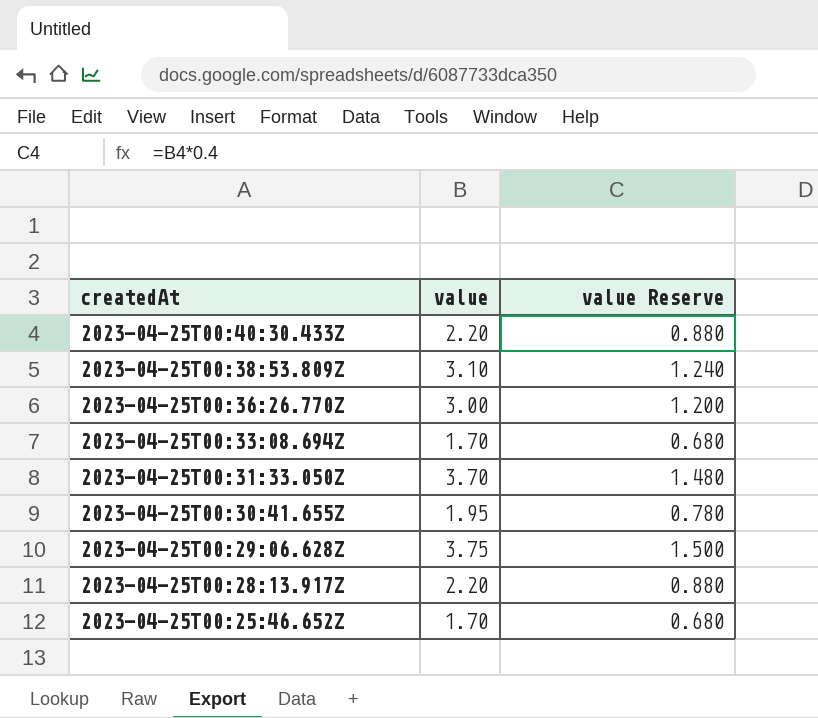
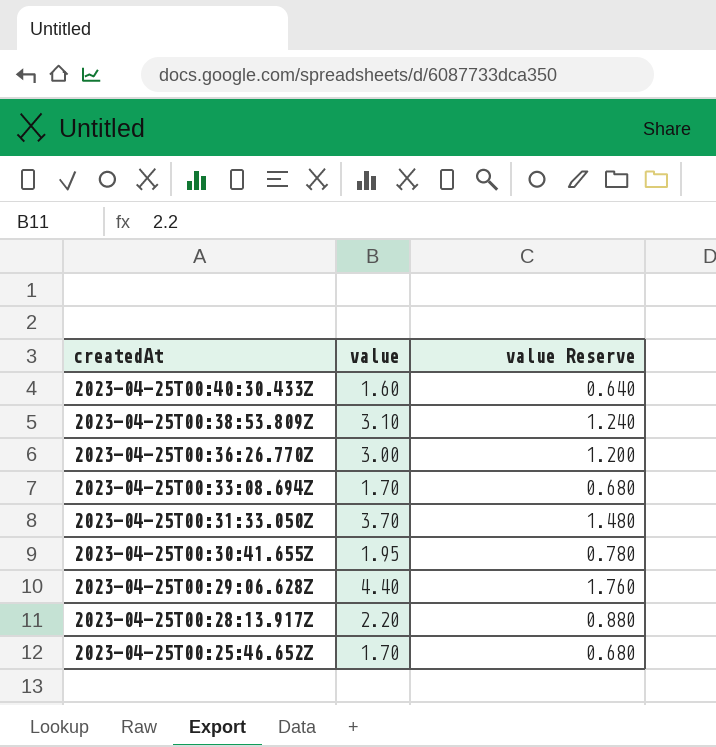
2023-04-25T00:40:30.433Z | value: 2.20 -> 1.60
2023-04-25T00:40:30.433Z | value Reserve: 0.880 -> 0.640
2023-04-25T00:29:06.628Z | value: 3.75 -> 4.40
2023-04-25T00:29:06.628Z | value Reserve: 1.500 -> 1.760

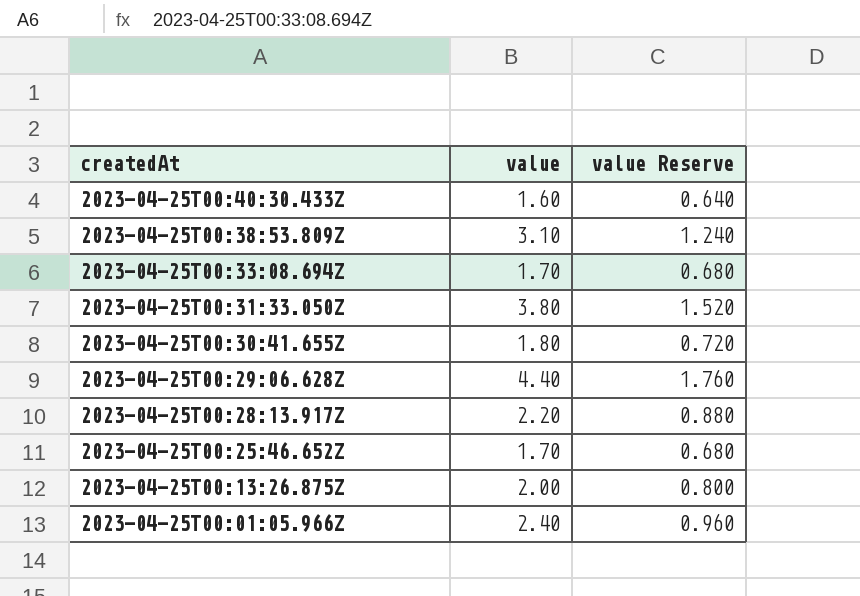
row 2023-04-25T00:36:26.770Z: 3.00 | 1.200 -> none
2023-04-25T00:31:33.050Z | value: 3.70 -> 3.80
2023-04-25T00:31:33.050Z | value Reserve: 1.480 -> 1.520
2023-04-25T00:30:41.655Z | value: 1.95 -> 1.80
2023-04-25T00:30:41.655Z | value Reserve: 0.780 -> 0.720
row 2023-04-25T00:13:26.875Z: none -> 2.00 | 0.800
row 2023-04-25T00:01:05.966Z: none -> 2.40 | 0.960

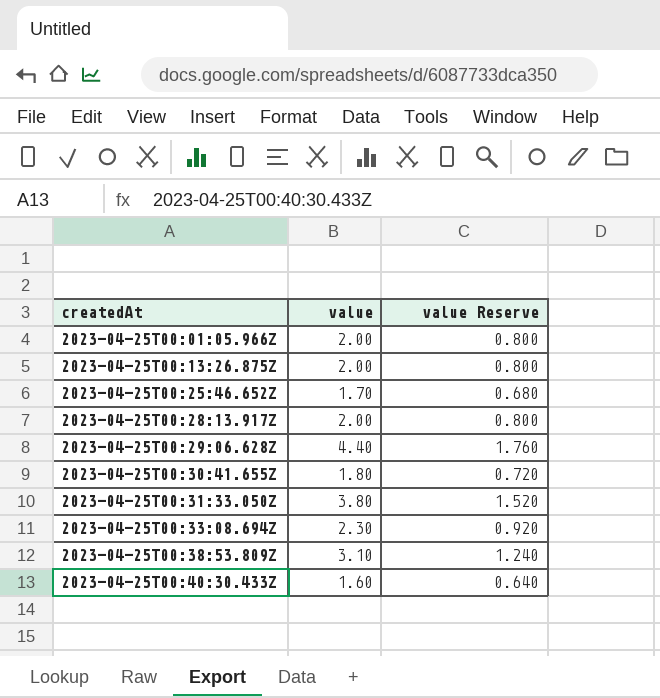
row order: createdAt descending -> createdAt ascending
2023-04-25T00:01:05.966Z | value: 2.40 -> 2.00
2023-04-25T00:01:05.966Z | value Reserve: 0.960 -> 0.800
2023-04-25T00:28:13.917Z | value: 2.20 -> 2.00
2023-04-25T00:28:13.917Z | value Reserve: 0.880 -> 0.800
2023-04-25T00:33:08.694Z | value: 1.70 -> 2.30
2023-04-25T00:33:08.694Z | value Reserve: 0.680 -> 0.920

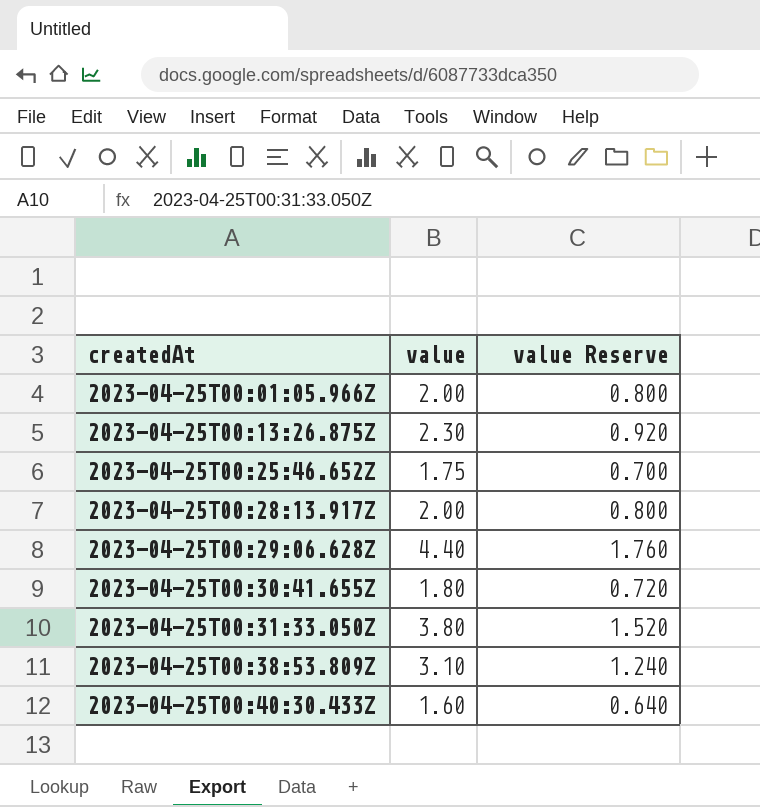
row 2023-04-25T00:33:08.694Z: 2.30 | 0.920 -> none
2023-04-25T00:13:26.875Z | value: 2.00 -> 2.30
2023-04-25T00:13:26.875Z | value Reserve: 0.800 -> 0.920
2023-04-25T00:25:46.652Z | value: 1.70 -> 1.75
2023-04-25T00:25:46.652Z | value Reserve: 0.680 -> 0.700

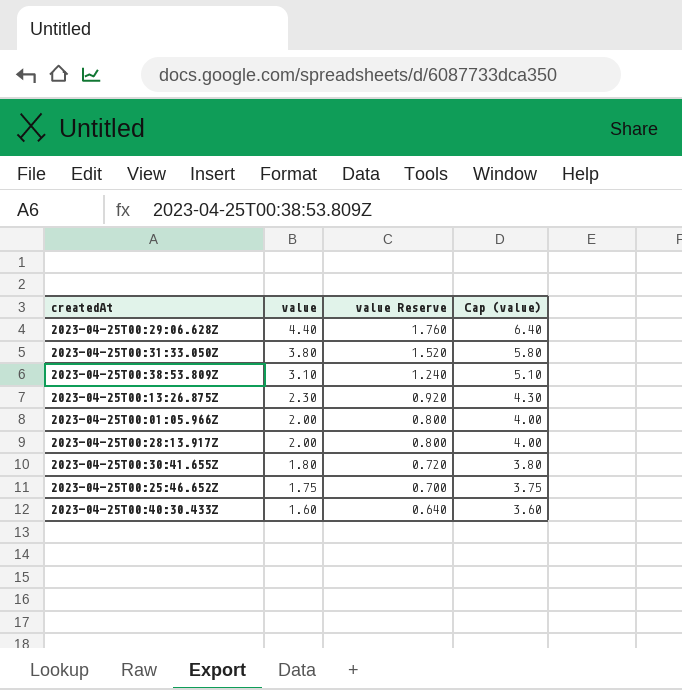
row order: createdAt ascending -> value descending
column Cap (value) | formula: none -> [value] + 2

